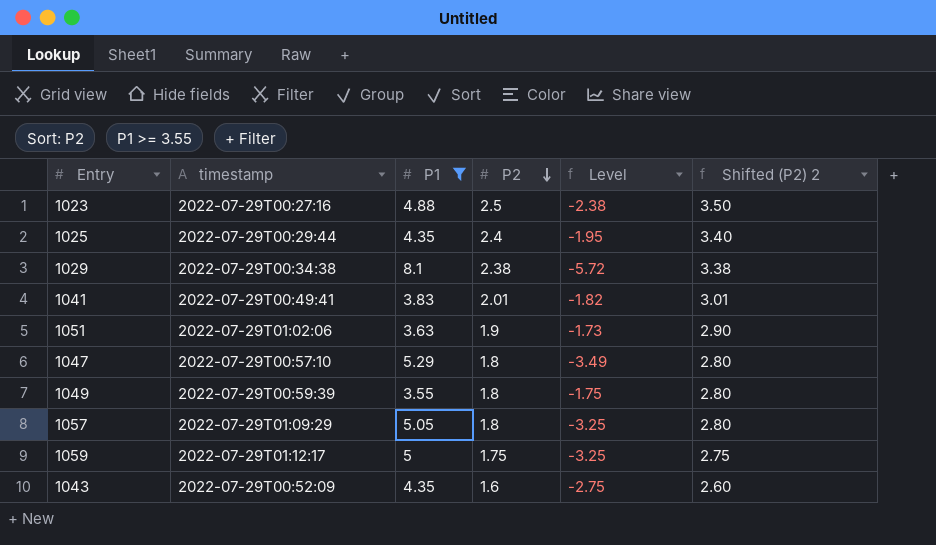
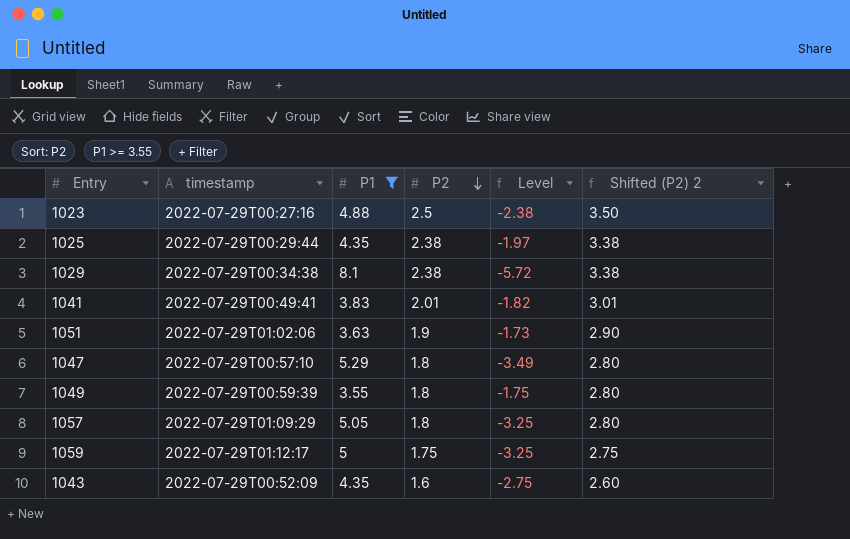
1025 | P2: 2.4 -> 2.38
1025 | Level: -1.95 -> -1.97
1025 | Shifted (P2) 2: 3.40 -> 3.38

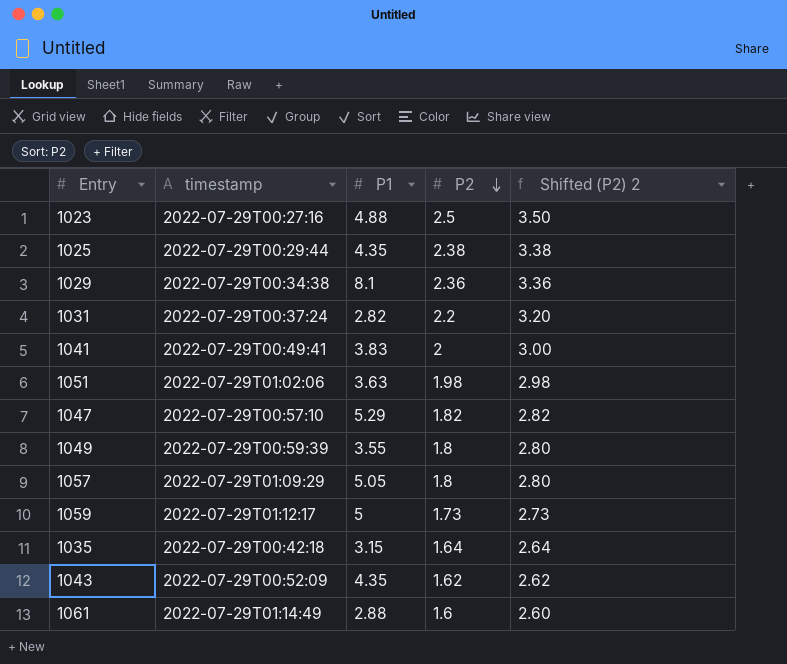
filter: P1 >= 3.55 -> none
column Level | formula: [P2] - [P1] -> none
1029 | P2: 2.38 -> 2.36
1029 | Shifted (P2) 2: 3.38 -> 3.36
1041 | P2: 2.01 -> 2
1041 | Shifted (P2) 2: 3.01 -> 3.00
1051 | P2: 1.9 -> 1.98
1051 | Shifted (P2) 2: 2.90 -> 2.98
1047 | P2: 1.8 -> 1.82
1047 | Shifted (P2) 2: 2.80 -> 2.82
1059 | P2: 1.75 -> 1.73
1059 | Shifted (P2) 2: 2.75 -> 2.73
1043 | P2: 1.6 -> 1.62
1043 | Shifted (P2) 2: 2.60 -> 2.62

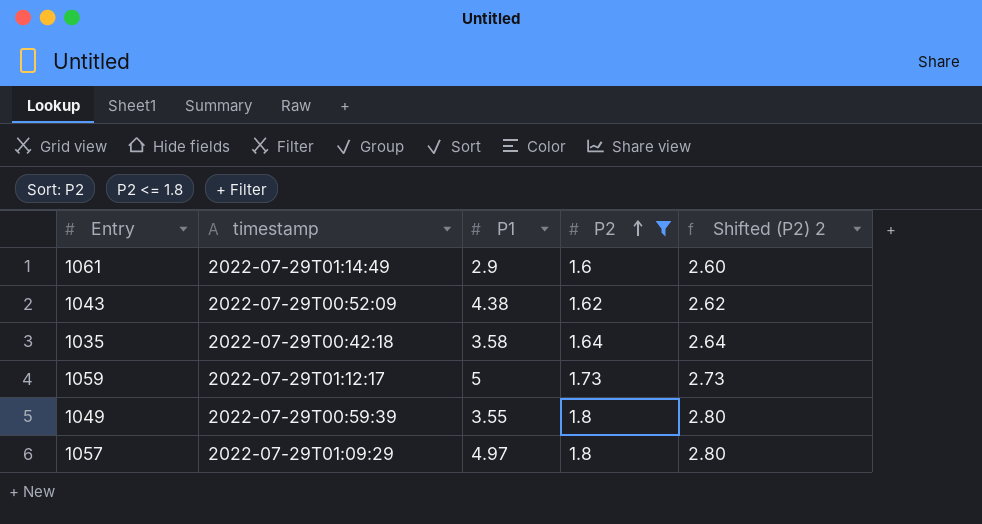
filter: none -> P2 <= 1.8
row order: P2 descending -> P2 ascending
1061 | P1: 2.88 -> 2.9
1043 | P1: 4.35 -> 4.38
1035 | P1: 3.15 -> 3.58
1057 | P1: 5.05 -> 4.97

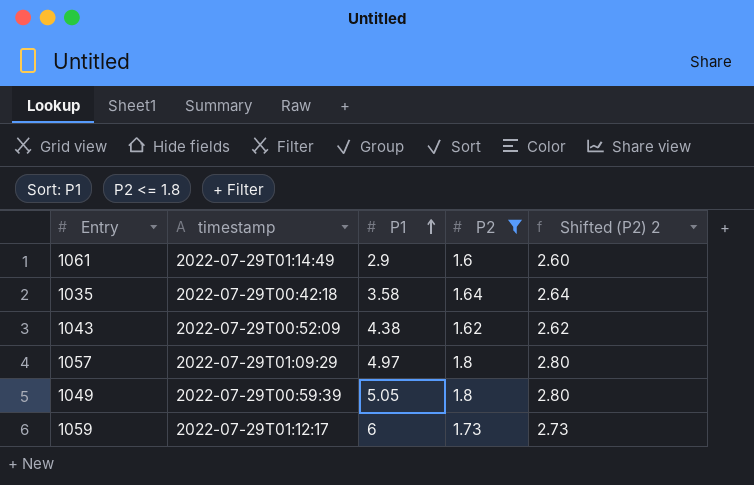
row order: P2 ascending -> P1 ascending
1049 | P1: 3.55 -> 5.05
1059 | P1: 5 -> 6

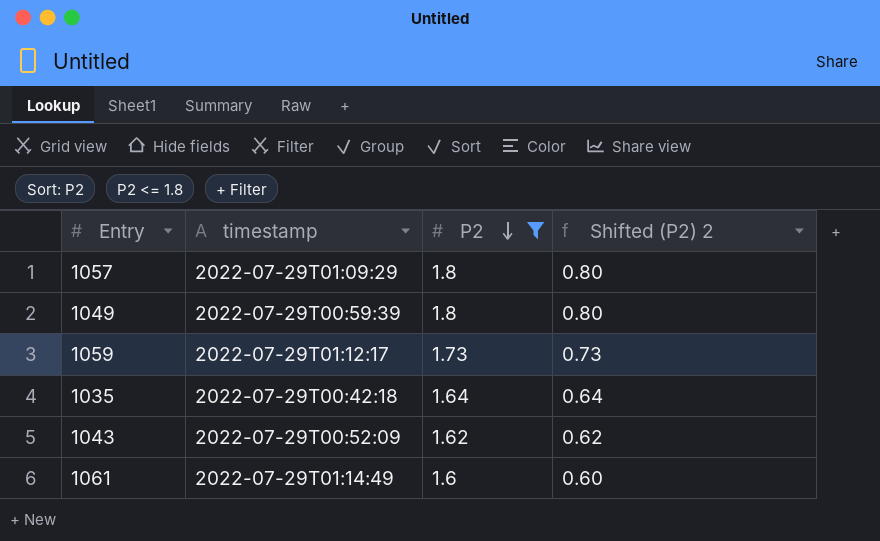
row order: P1 ascending -> P2 descending
column P1 | position: 3 -> none
column Shifted (P2) 2 | formula: [P2] + 1 -> [P2] - 1

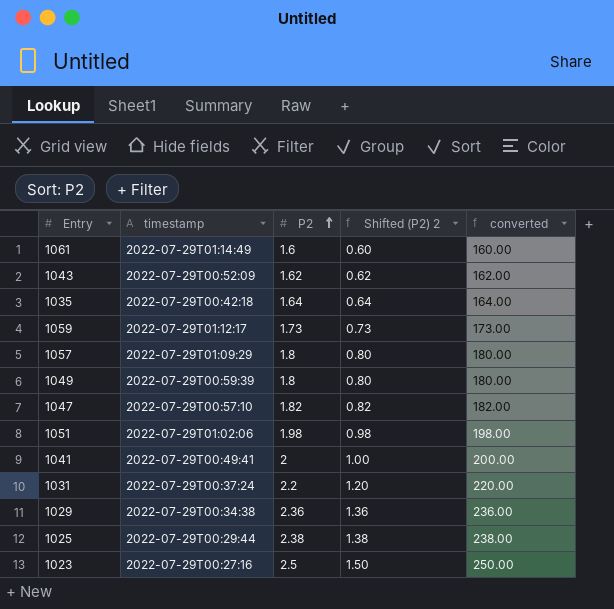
filter: P2 <= 1.8 -> none
row order: P2 descending -> P2 ascending
column converted | formula: none -> [P2] * 100

